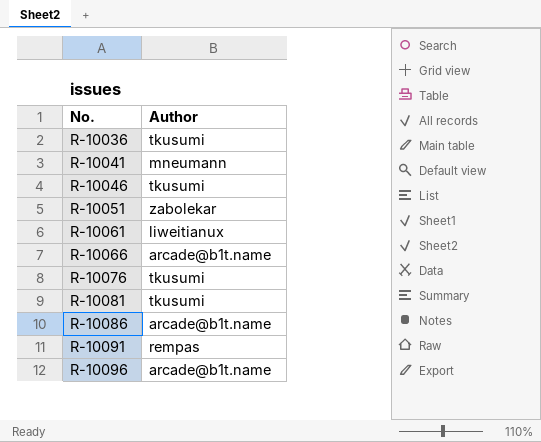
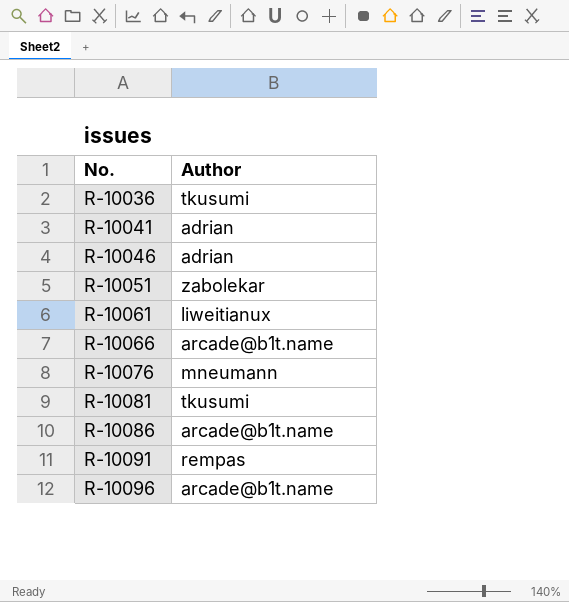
R-10041 | Author: mneumann -> adrian
R-10046 | Author: tkusumi -> adrian
R-10076 | Author: tkusumi -> mneumann

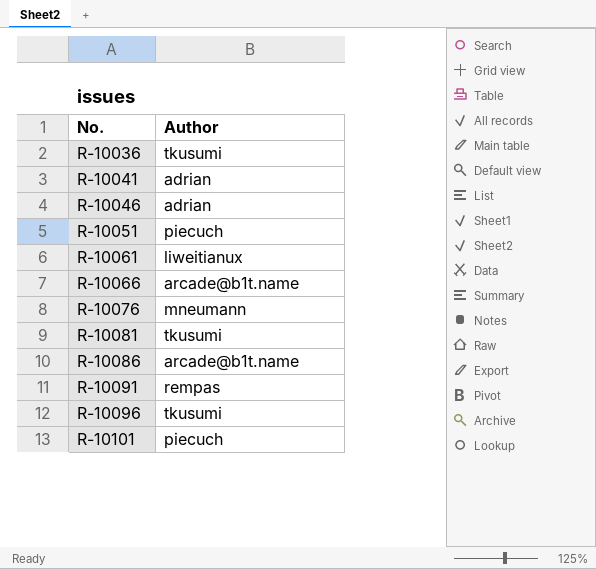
R-10051 | Author: zabolekar -> piecuch
R-10096 | Author: arcade@b1t.name -> tkusumi
row R-10101: none -> piecuch

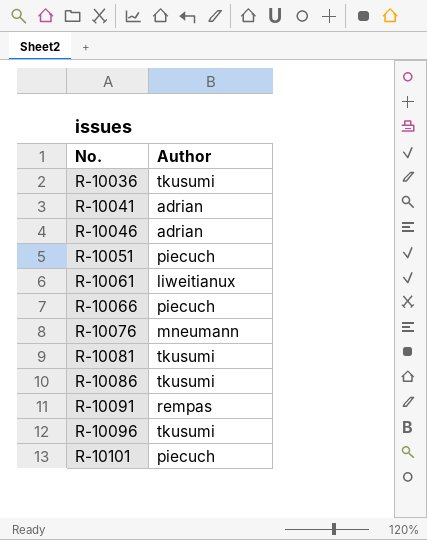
R-10066 | Author: arcade@b1t.name -> piecuch
R-10086 | Author: arcade@b1t.name -> tkusumi

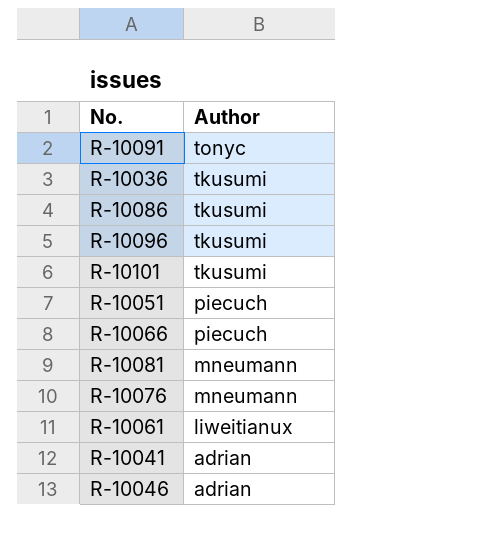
row order: No. ascending -> Author descending
R-10091 | Author: rempas -> tonyc
R-10101 | Author: piecuch -> tkusumi
R-10081 | Author: tkusumi -> mneumann

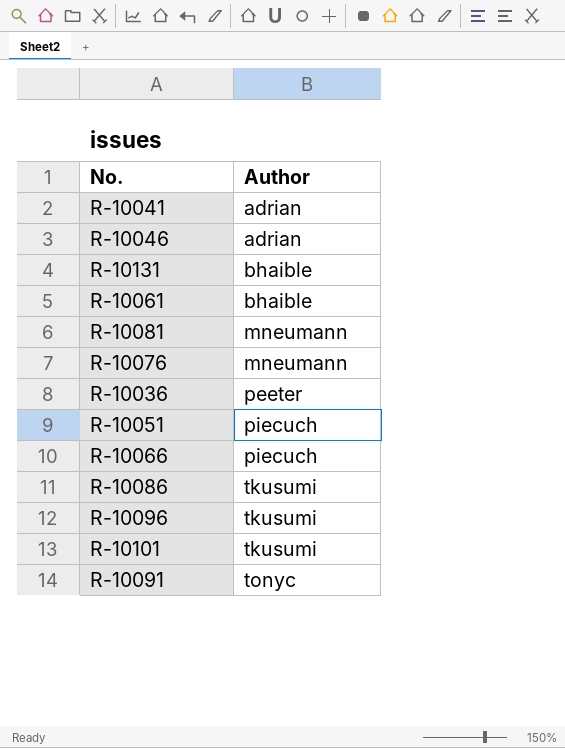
row order: Author descending -> Author ascending
row R-10131: none -> bhaible
R-10061 | Author: liweitianux -> bhaible
R-10036 | Author: tkusumi -> peeter

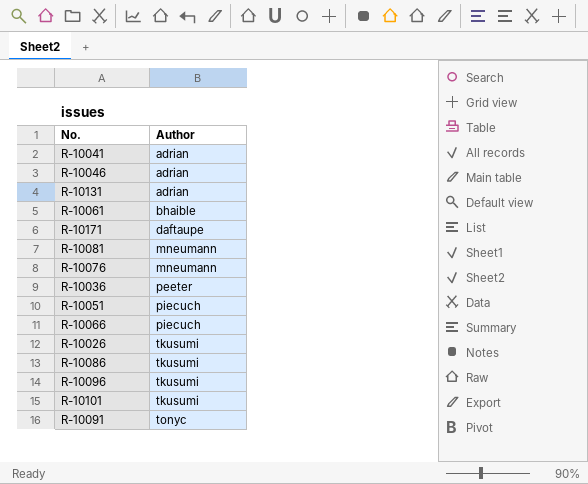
R-10131 | Author: bhaible -> adrian
row R-10171: none -> daftaupe
row R-10026: none -> tkusumi

